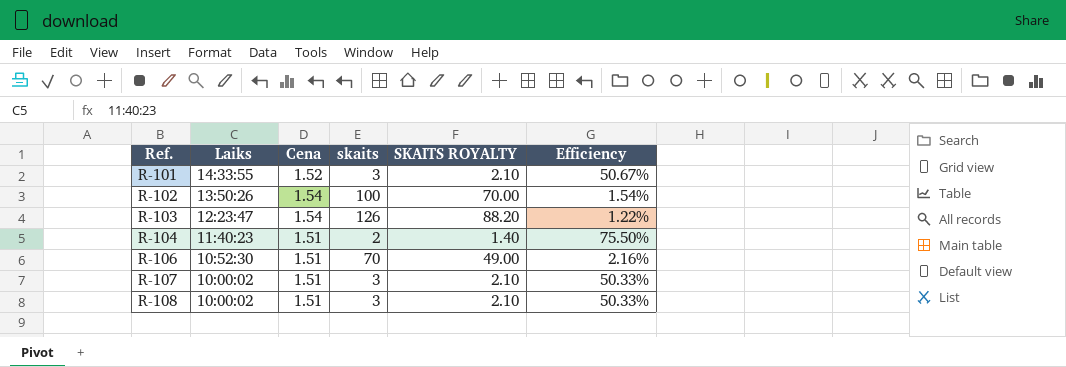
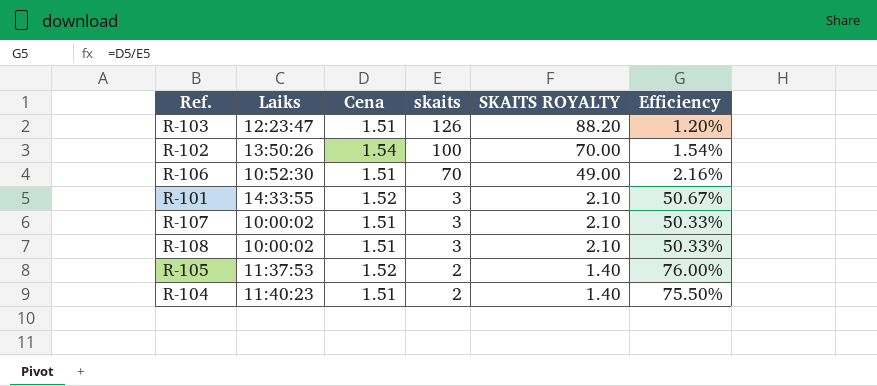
row order: Ref. ascending -> skaits descending
R-103 | Cena: 1.54 -> 1.51
R-103 | Efficiency: 1.22% -> 1.20%
row R-105: none -> 11:37:53 | 1.52 | 2 | 1.40 | 76.00%

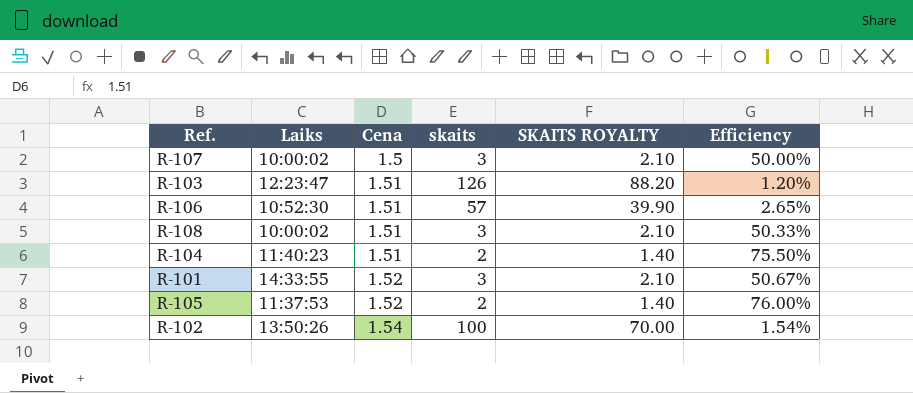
row order: skaits descending -> Cena ascending
R-107 | Cena: 1.51 -> 1.5
R-107 | Efficiency: 50.33% -> 50.00%
R-106 | skaits: 70 -> 57
R-106 | SKAITS ROYALTY: 49.00 -> 39.90
R-106 | Efficiency: 2.16% -> 2.65%

